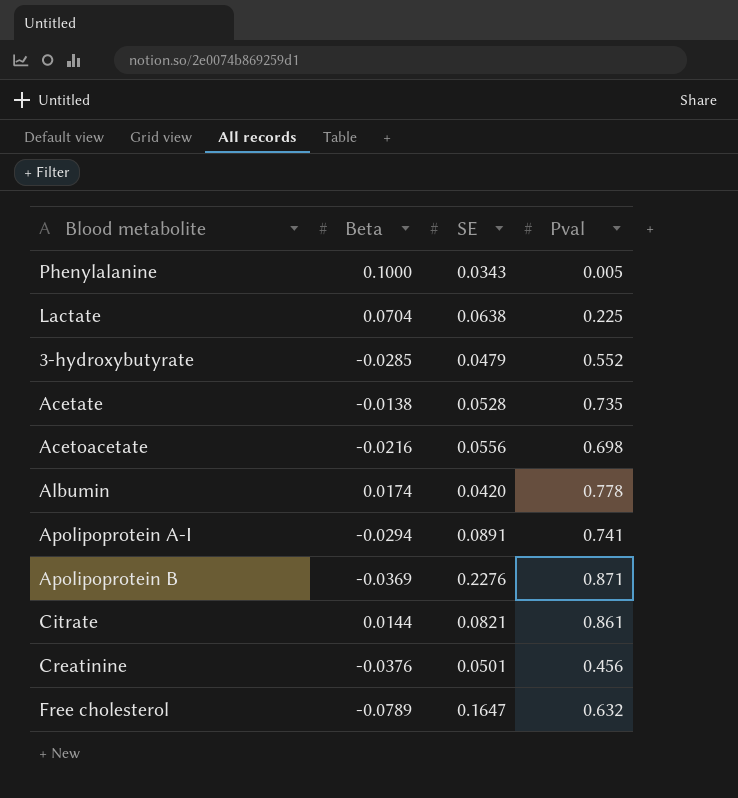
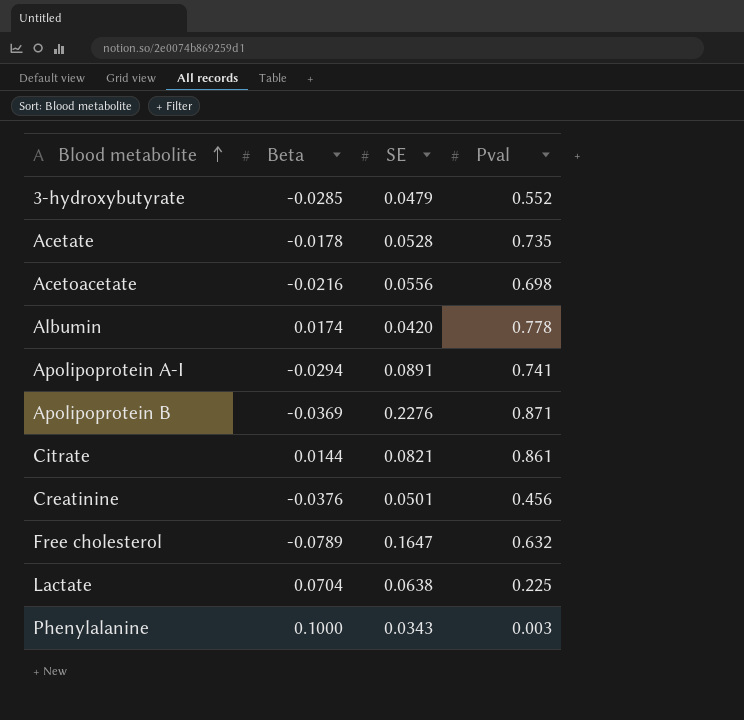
row order: none -> Blood metabolite ascending
Acetate | Beta: -0.0138 -> -0.0178
Phenylalanine | Pval: 0.005 -> 0.003

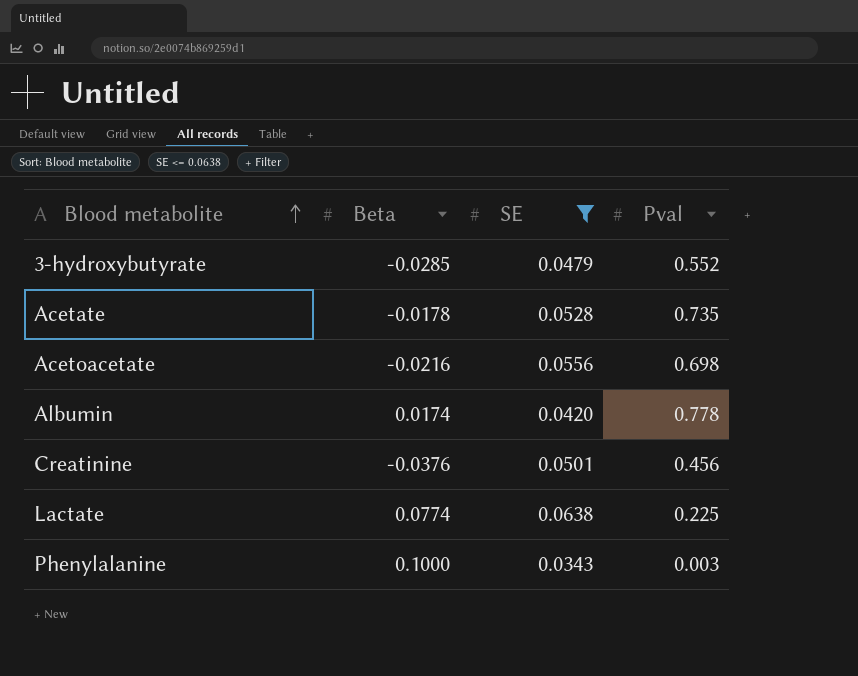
filter: none -> SE <= 0.0638
Lactate | Beta: 0.0704 -> 0.0774

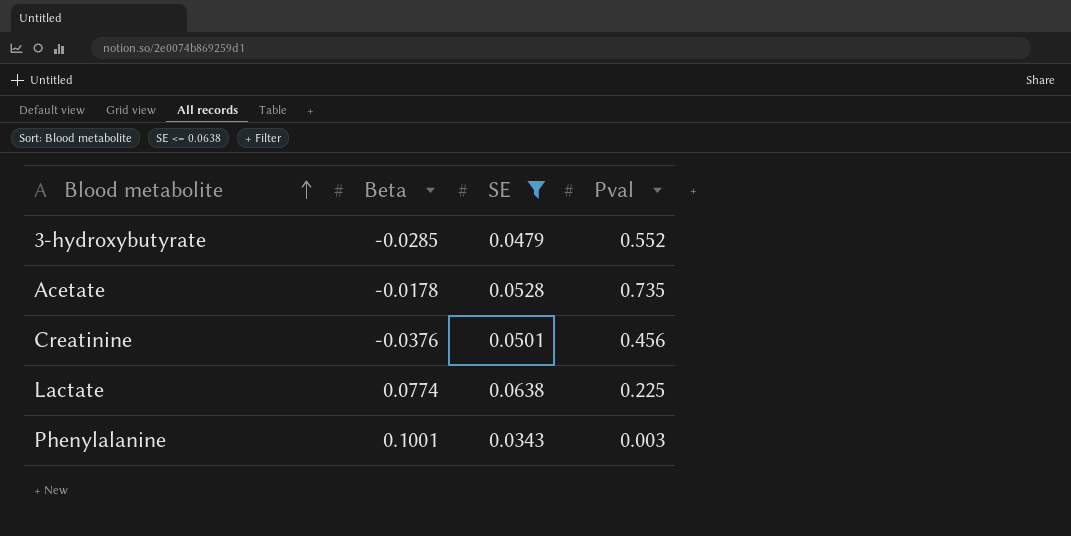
row Acetoacetate: -0.0216 | 0.0556 | 0.698 -> none
row Albumin: 0.0174 | 0.0420 | 0.778 -> none
Phenylalanine | Beta: 0.1000 -> 0.1001

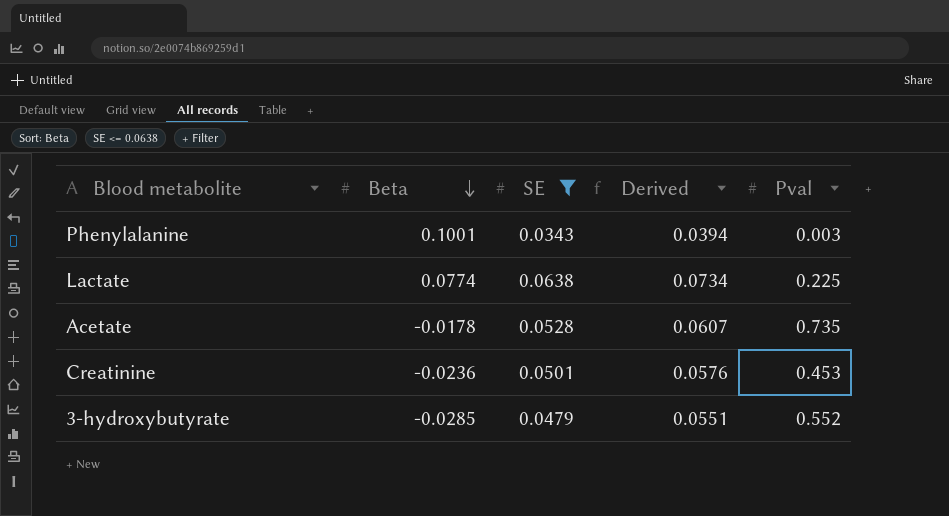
row order: Blood metabolite ascending -> Beta descending
column Derived | formula: none -> [SE] * 1.15
Creatinine | Beta: -0.0376 -> -0.0236
Creatinine | Pval: 0.456 -> 0.453

